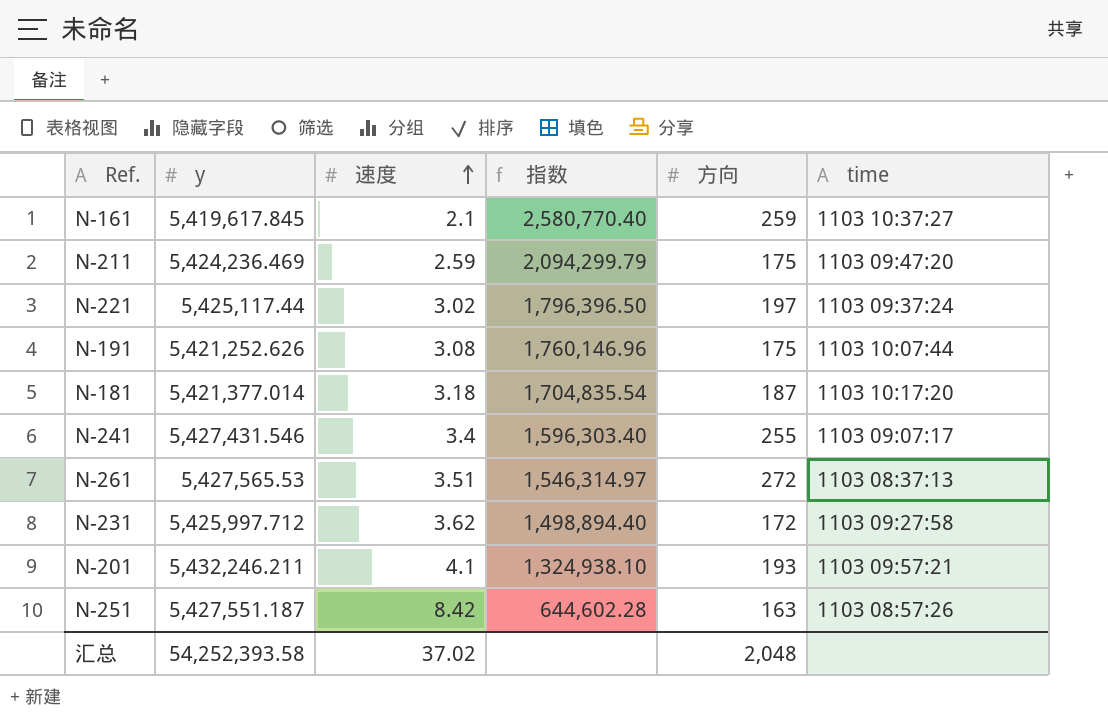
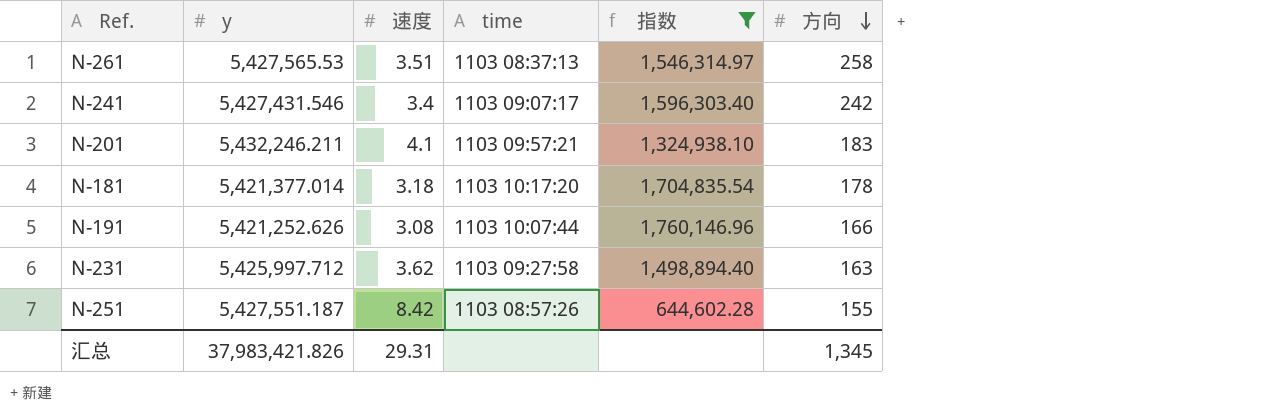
filter: none -> 指数 <= 1,760,146.96
row order: 速度 ascending -> 方向 descending
column time | position: 6 -> 4
N-261 | 方向: 272 -> 258
N-241 | 方向: 255 -> 242
N-201 | 方向: 193 -> 183
N-181 | 方向: 187 -> 178
N-191 | 方向: 175 -> 166
N-231 | 方向: 172 -> 163
N-251 | 方向: 163 -> 155
汇总 | y: 54,252,393.58 -> 37,983,421.826
汇总 | 速度: 37.02 -> 29.31
汇总 | 方向: 2,048 -> 1,345

